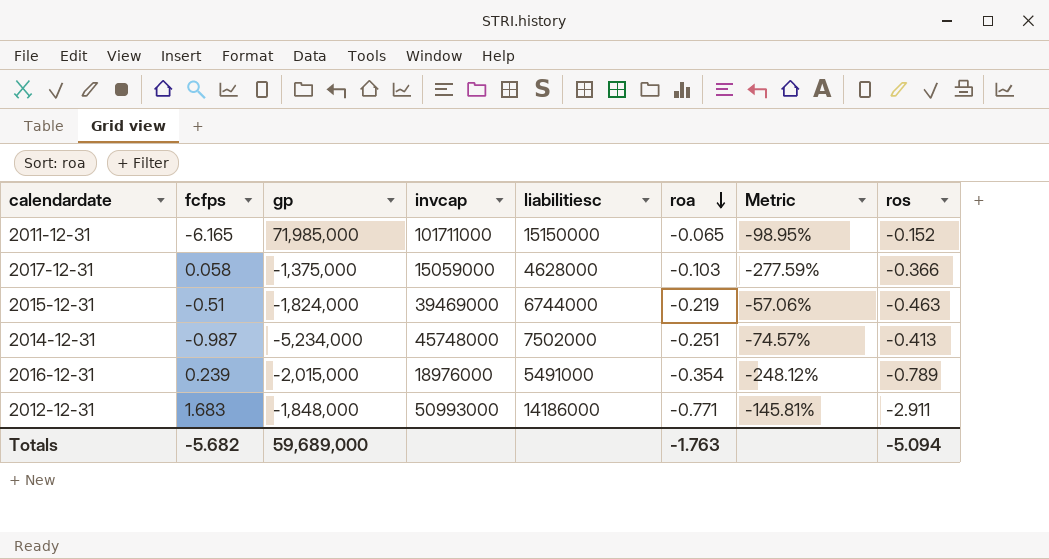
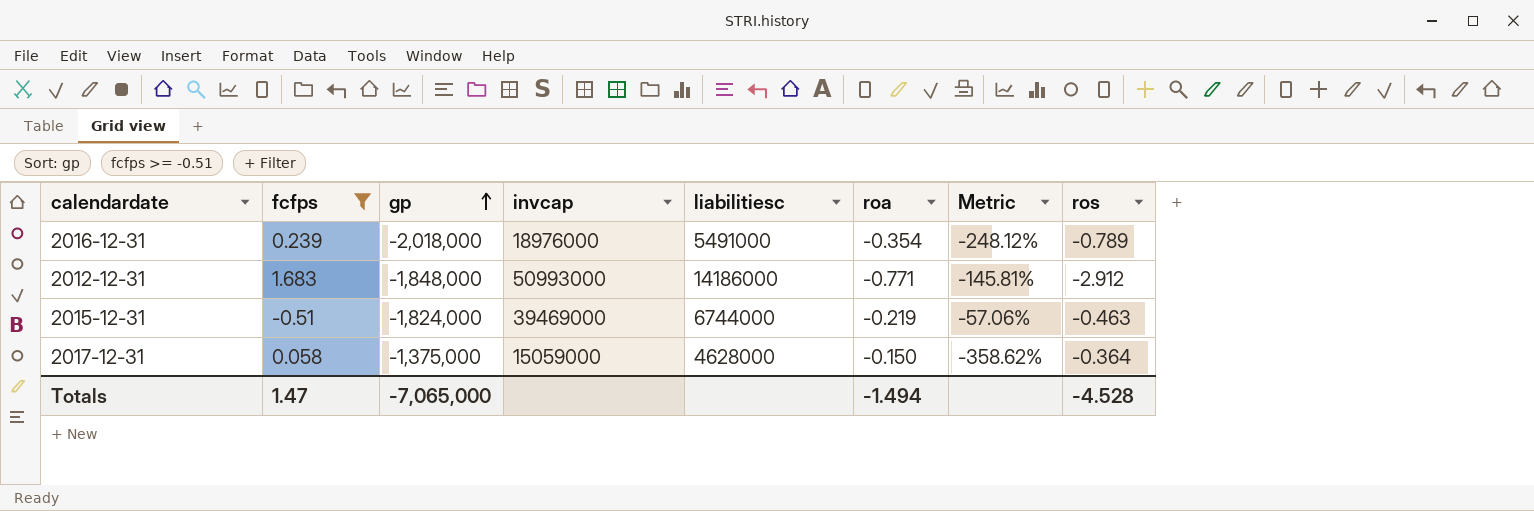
filter: none -> fcfps >= -0.51
row order: roa descending -> gp ascending
2016-12-31 | gp: -2,015,000 -> -2,018,000
2012-12-31 | ros: -2.911 -> -2.912
2017-12-31 | roa: -0.103 -> -0.150
2017-12-31 | Metric: -277.59% -> -358.62%
2017-12-31 | ros: -0.366 -> -0.364
Totals | fcfps: -5.682 -> 1.47
Totals | gp: 59,689,000 -> -7,065,000
Totals | roa: -1.763 -> -1.494
Totals | ros: -5.094 -> -4.528

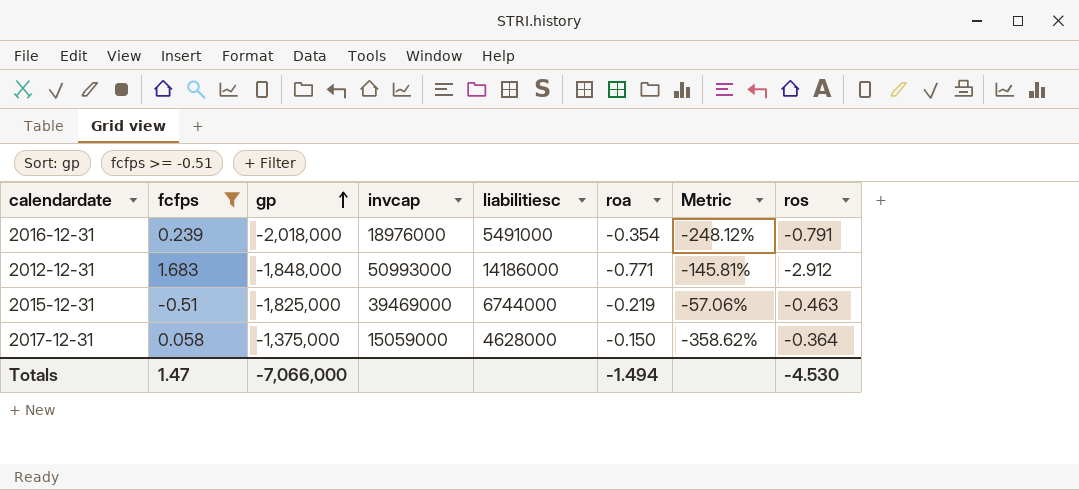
2016-12-31 | ros: -0.789 -> -0.791
2015-12-31 | gp: -1,824,000 -> -1,825,000
Totals | gp: -7,065,000 -> -7,066,000
Totals | ros: -4.528 -> -4.530

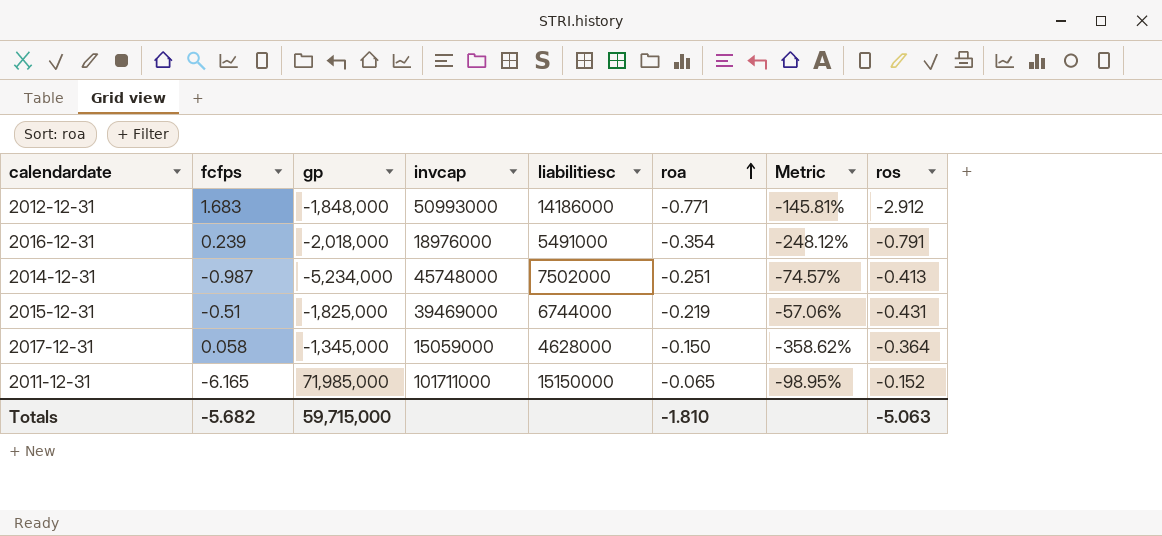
filter: fcfps >= -0.51 -> none
row order: gp ascending -> roa ascending
2015-12-31 | ros: -0.463 -> -0.431
2017-12-31 | gp: -1,375,000 -> -1,345,000
Totals | fcfps: 1.47 -> -5.682
Totals | gp: -7,066,000 -> 59,715,000
Totals | roa: -1.494 -> -1.810
Totals | ros: -4.530 -> -5.063

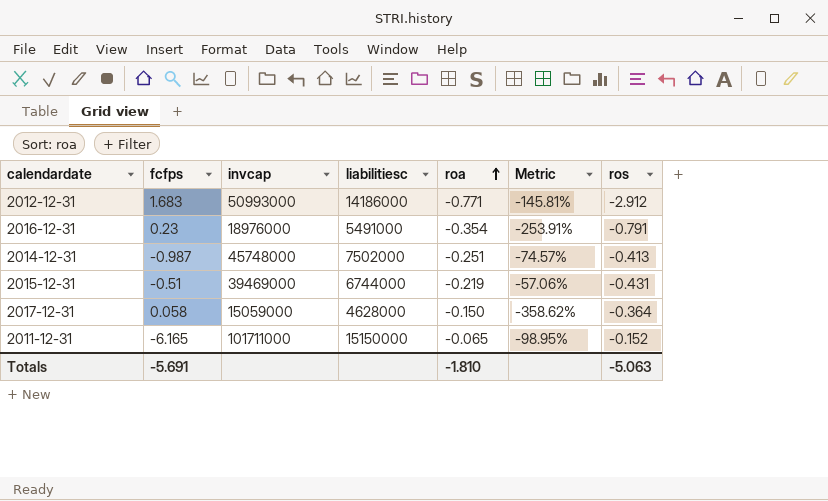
column gp | position: 3 -> none
2016-12-31 | fcfps: 0.239 -> 0.23
2016-12-31 | Metric: -248.12% -> -253.91%
Totals | fcfps: -5.682 -> -5.691

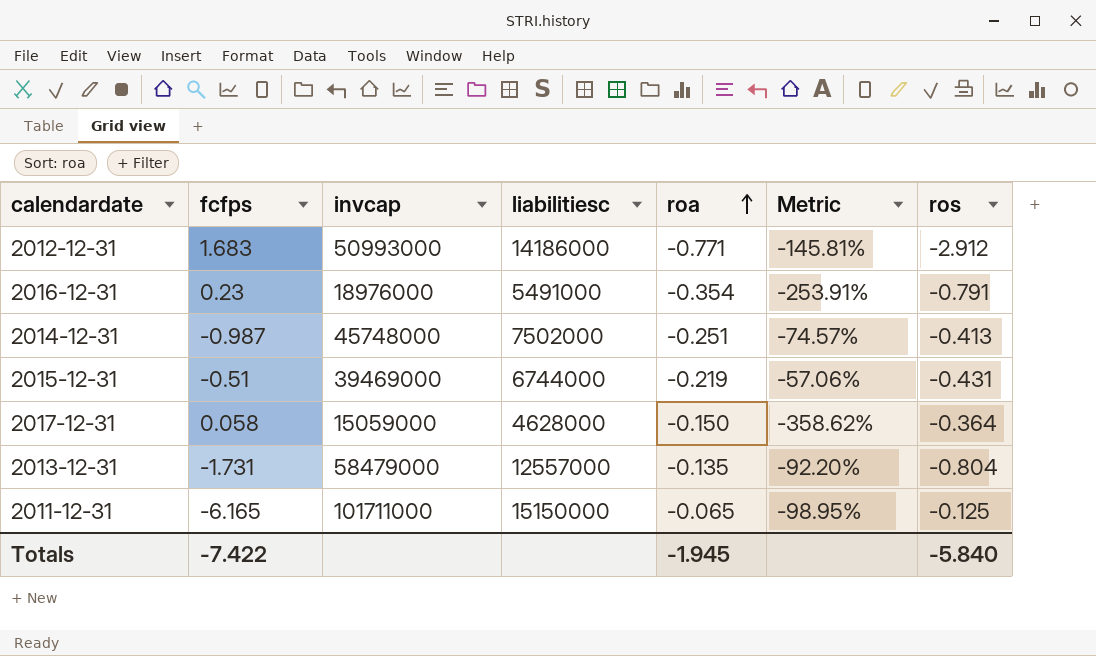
row 2013-12-31: none -> -1.731 | 58479000 | 12557000 | -0.135 | -92.20% | -0.804
2011-12-31 | ros: -0.152 -> -0.125
Totals | fcfps: -5.691 -> -7.422
Totals | roa: -1.810 -> -1.945
Totals | ros: -5.063 -> -5.840

